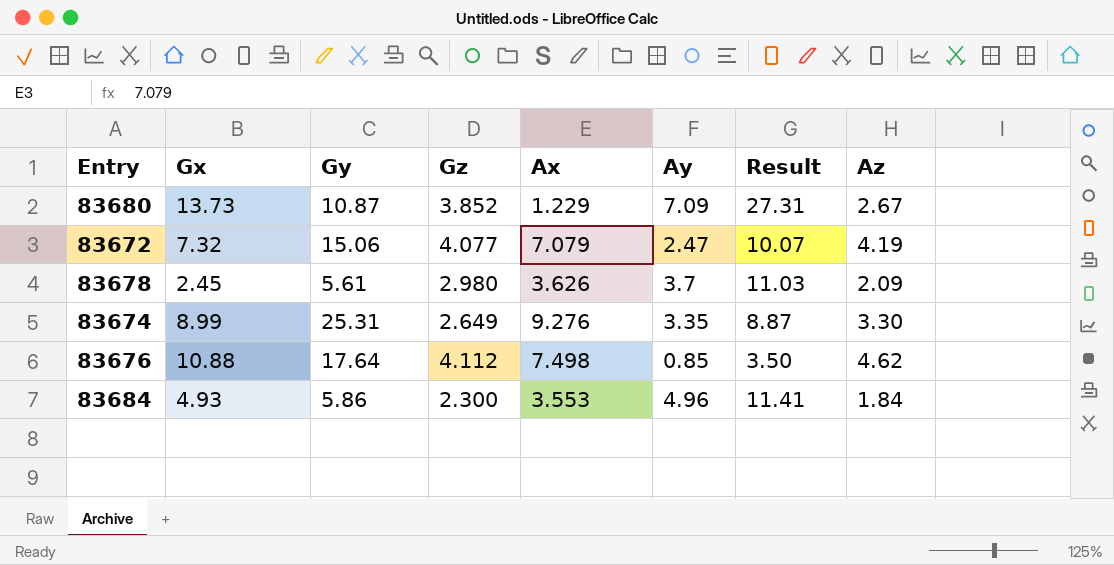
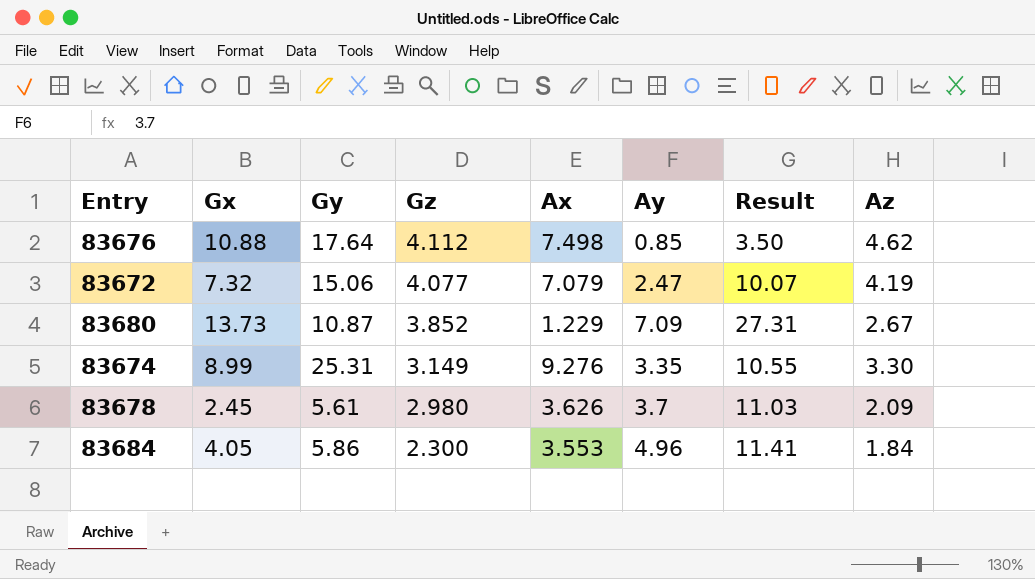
row order: none -> Gz descending
83674 | Gz: 2.649 -> 3.149
83674 | Result: 8.87 -> 10.55
83684 | Gx: 4.93 -> 4.05

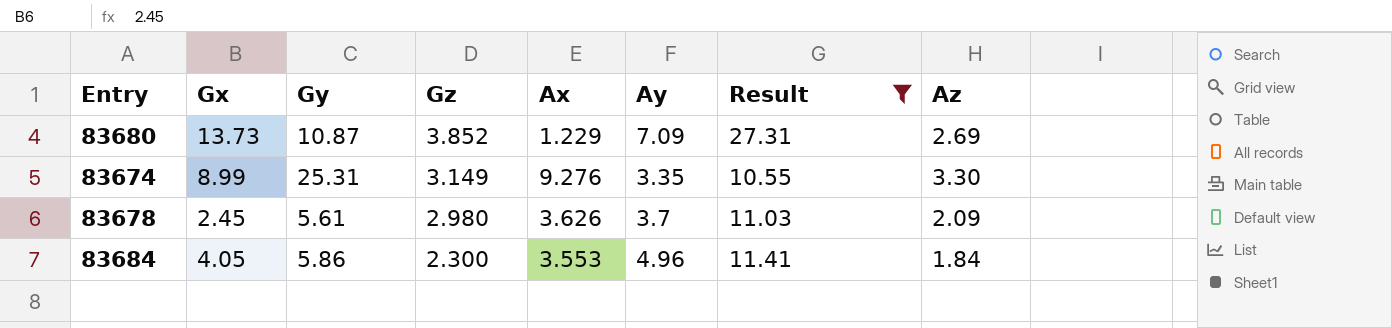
filter: none -> Result >= 10.55
83680 | Az: 2.67 -> 2.69

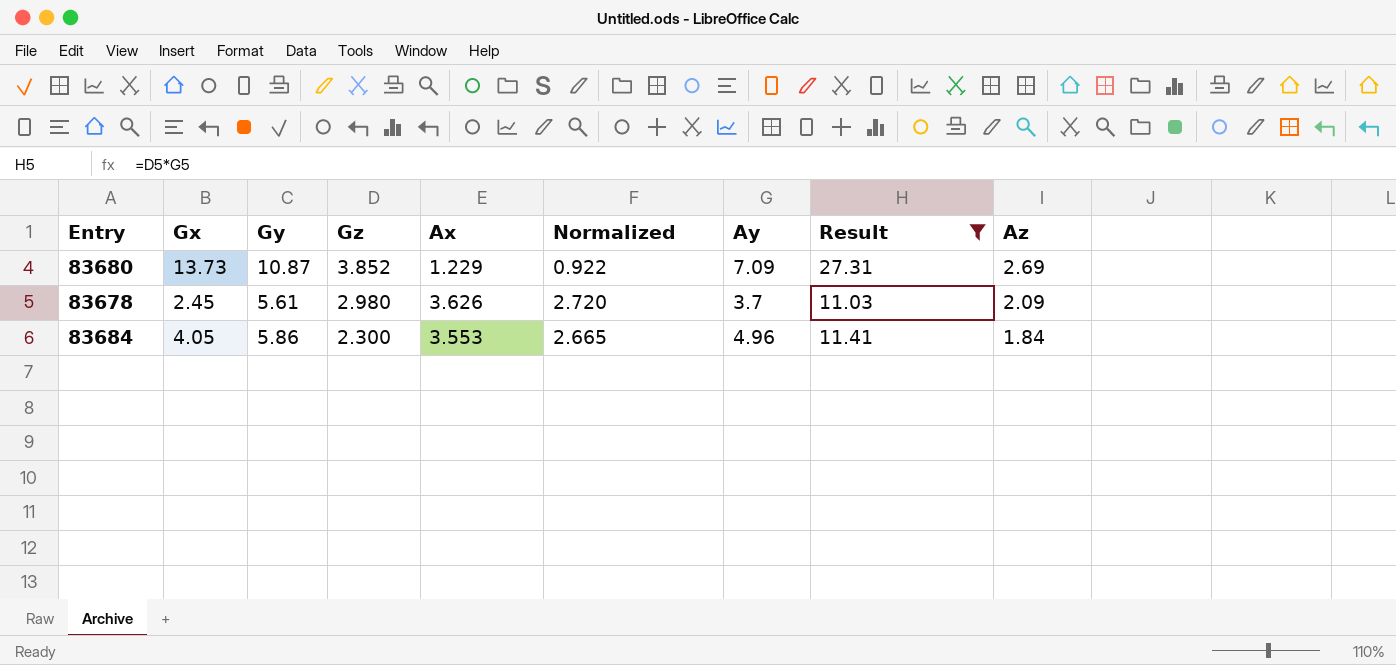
column Normalized | formula: none -> [Ax] * 0.75
row 83674: 8.99 | 25.31 | 3.149 | 9.276 | 3.35 | 10.55 | 3.30 -> none

